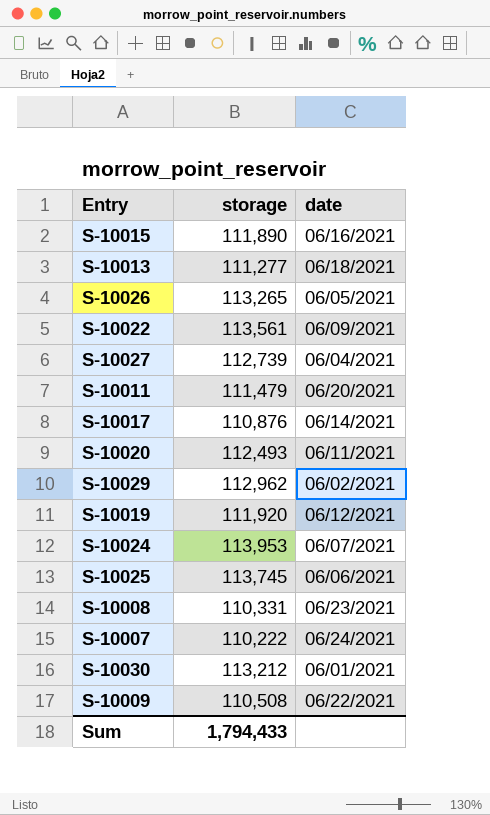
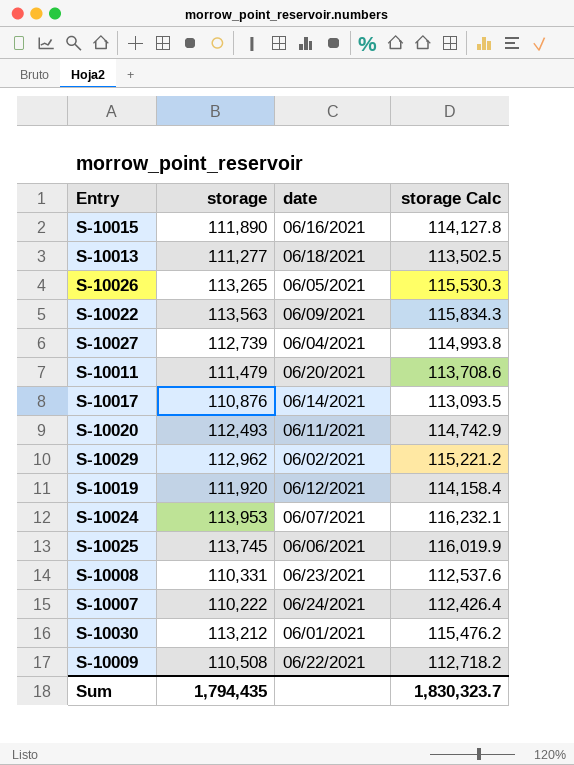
column storage Calc | formula: none -> [storage] * 1.02
S-10022 | storage: 113,561 -> 113,563
Sum | storage: 1,794,433 -> 1,794,435

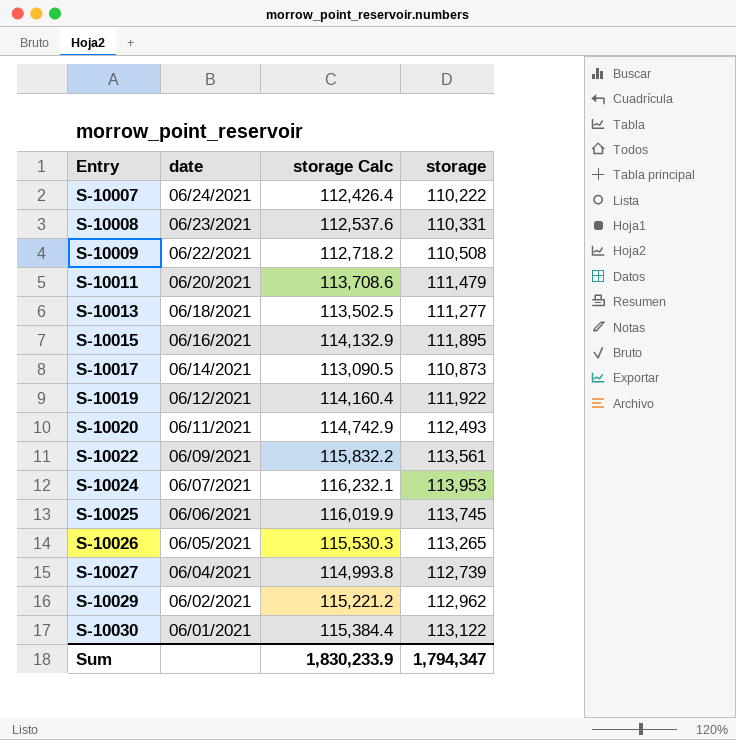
row order: none -> Entry ascending
column storage | position: 2 -> 4
S-10015 | storage Calc: 114,127.8 -> 114,132.9
S-10015 | storage: 111,890 -> 111,895
S-10017 | storage Calc: 113,093.5 -> 113,090.5
S-10017 | storage: 110,876 -> 110,873
S-10019 | storage Calc: 114,158.4 -> 114,160.4
S-10019 | storage: 111,920 -> 111,922
S-10022 | storage Calc: 115,834.3 -> 115,832.2
S-10022 | storage: 113,563 -> 113,561
S-10030 | storage Calc: 115,476.2 -> 115,384.4
S-10030 | storage: 113,212 -> 113,122
Sum | storage Calc: 1,830,323.7 -> 1,830,233.9
Sum | storage: 1,794,435 -> 1,794,347

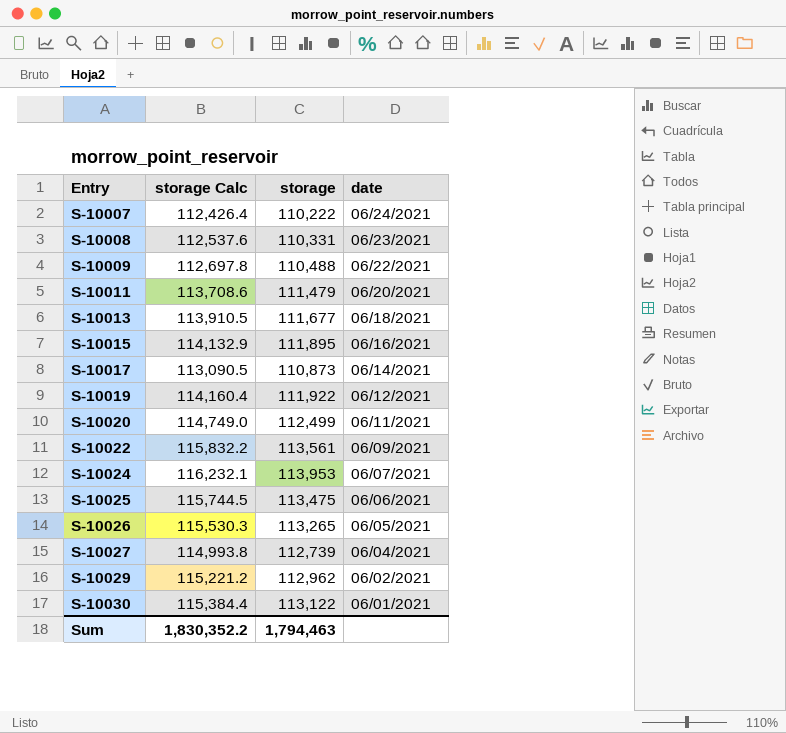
column date | position: 2 -> 4
S-10009 | storage Calc: 112,718.2 -> 112,697.8
S-10009 | storage: 110,508 -> 110,488
S-10013 | storage Calc: 113,502.5 -> 113,910.5
S-10013 | storage: 111,277 -> 111,677
S-10020 | storage Calc: 114,742.9 -> 114,749.0
S-10020 | storage: 112,493 -> 112,499
S-10025 | storage Calc: 116,019.9 -> 115,744.5
S-10025 | storage: 113,745 -> 113,475
Sum | storage Calc: 1,830,233.9 -> 1,830,352.2
Sum | storage: 1,794,347 -> 1,794,463

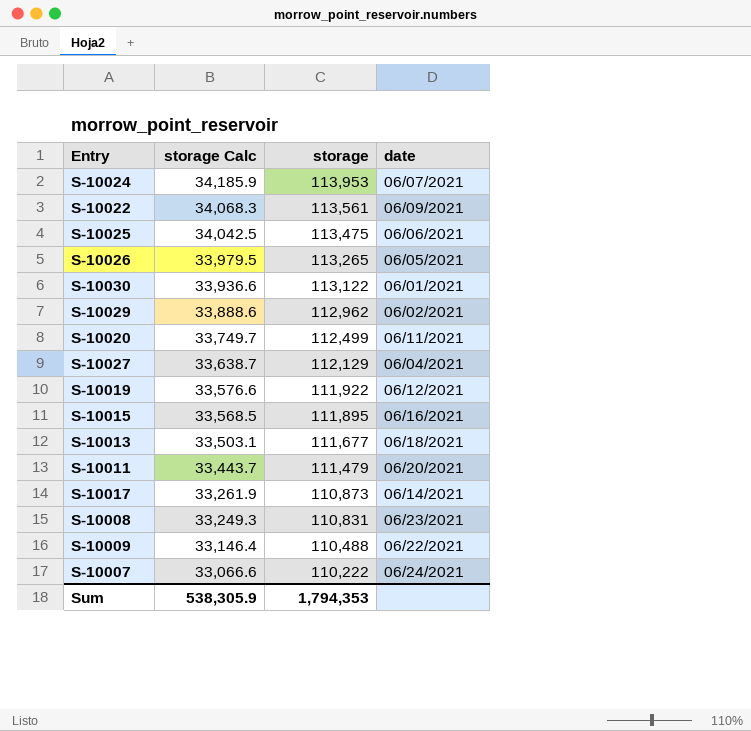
row order: Entry ascending -> storage Calc descending
column storage Calc | formula: [storage] * 1.02 -> [storage] * 0.3
S-10027 | storage: 112,739 -> 112,129
S-10008 | storage: 110,331 -> 110,831
Sum | storage Calc: 1,830,352.2 -> 538,305.9
Sum | storage: 1,794,463 -> 1,794,353

